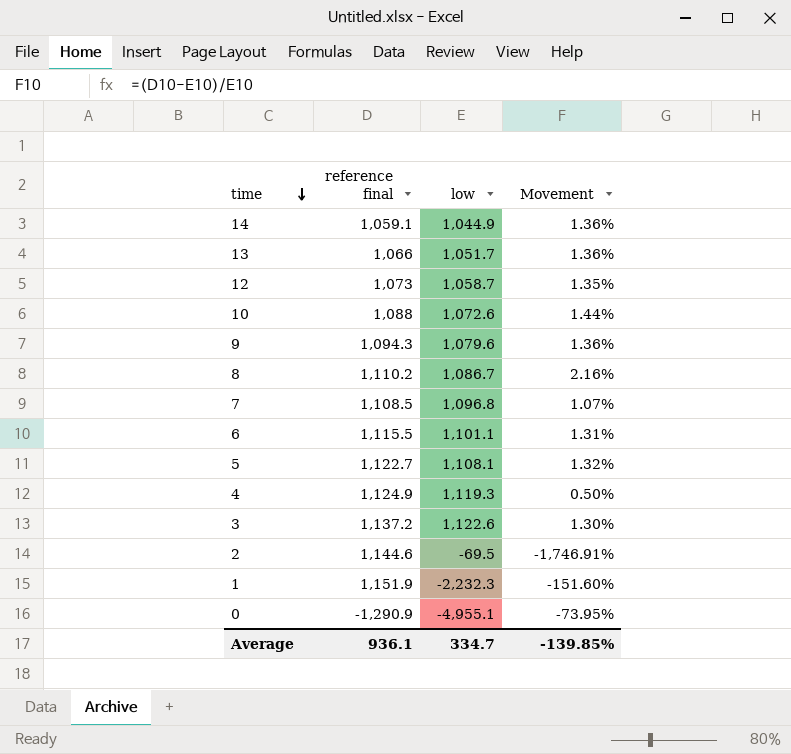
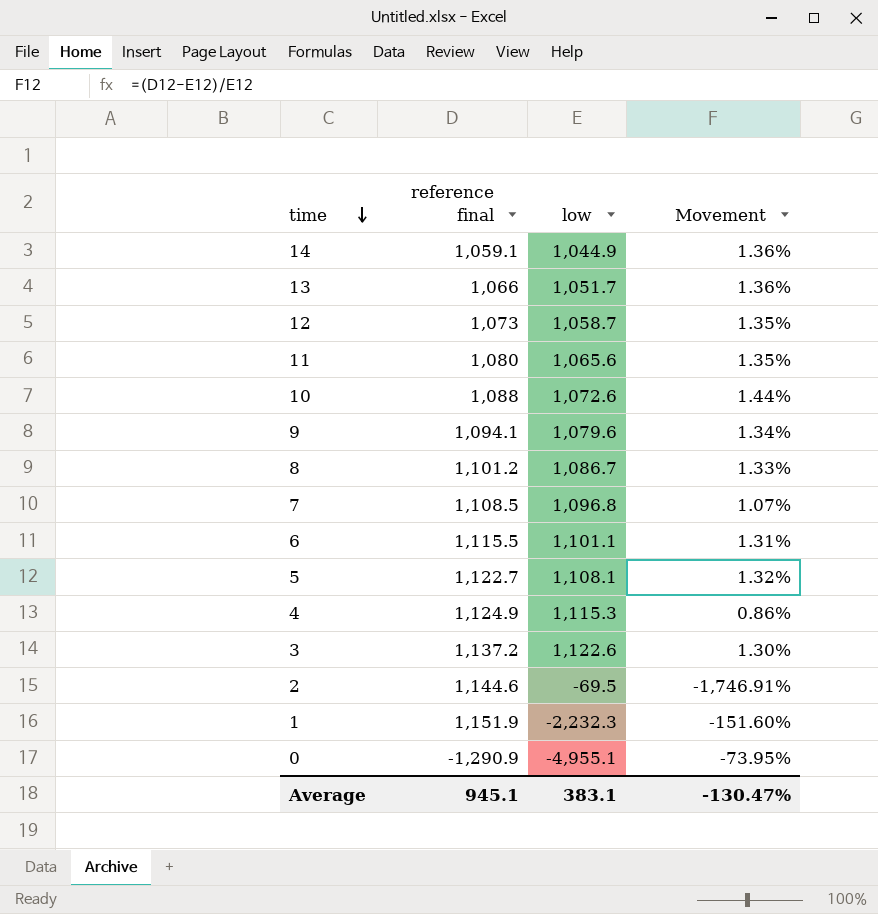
row 11: none -> 1,080 | 1,065.6 | 1.35%
9 | reference final: 1,094.3 -> 1,094.1
9 | Movement: 1.36% -> 1.34%
8 | reference final: 1,110.2 -> 1,101.2
8 | Movement: 2.16% -> 1.33%
4 | low: 1,119.3 -> 1,115.3
4 | Movement: 0.50% -> 0.86%
Average | reference final: 936.1 -> 945.1
Average | low: 334.7 -> 383.1
Average | Movement: -139.85% -> -130.47%

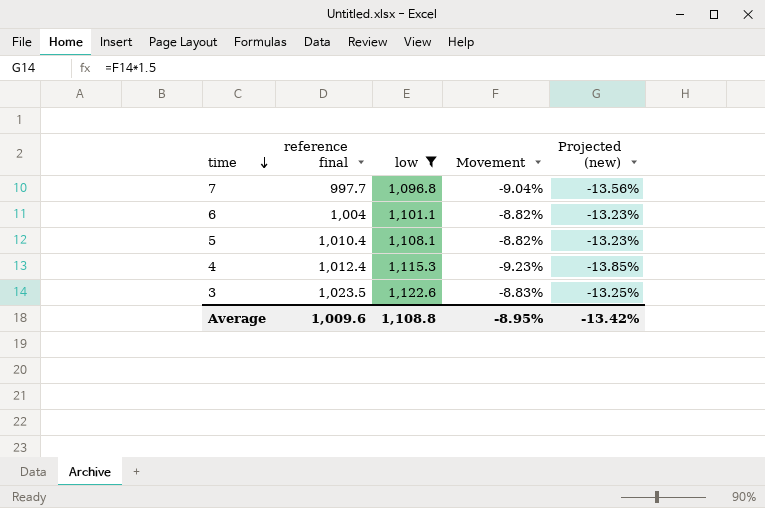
filter: none -> low >= 1,096.8
column Projected (new) | formula: none -> [Movement] * 1.5
7 | reference final: 1,108.5 -> 997.7
7 | Movement: 1.07% -> -9.04%
6 | reference final: 1,115.5 -> 1,004
6 | Movement: 1.31% -> -8.82%
5 | reference final: 1,122.7 -> 1,010.4
5 | Movement: 1.32% -> -8.82%
4 | reference final: 1,124.9 -> 1,012.4
4 | Movement: 0.86% -> -9.23%
3 | reference final: 1,137.2 -> 1,023.5
3 | Movement: 1.30% -> -8.83%
Average | reference final: 945.1 -> 1,009.6
Average | low: 383.1 -> 1,108.8
Average | Movement: -130.47% -> -8.95%

